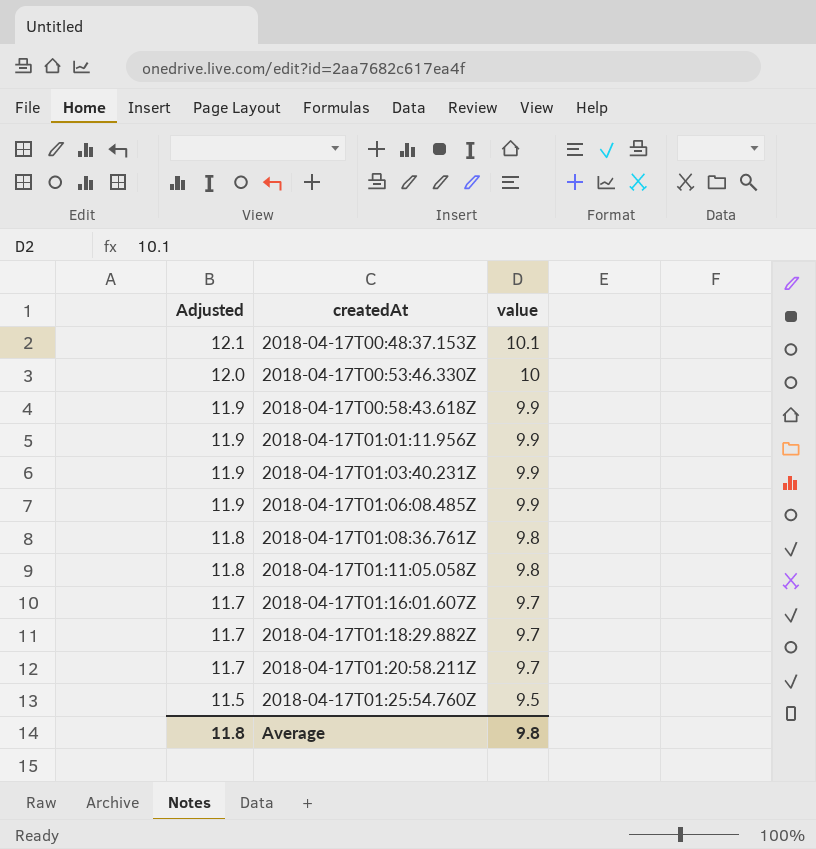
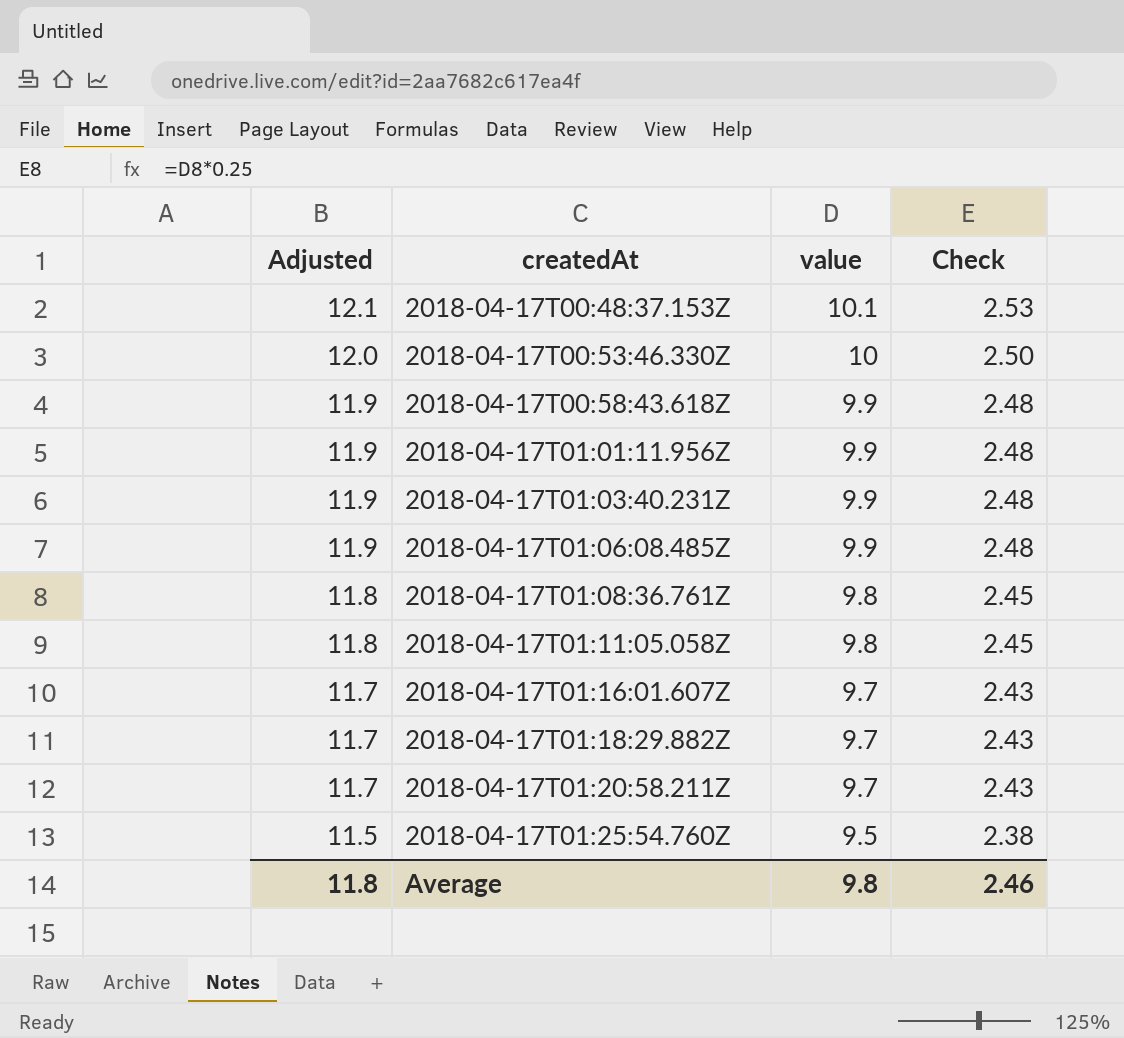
column Check | formula: none -> [value] * 0.25

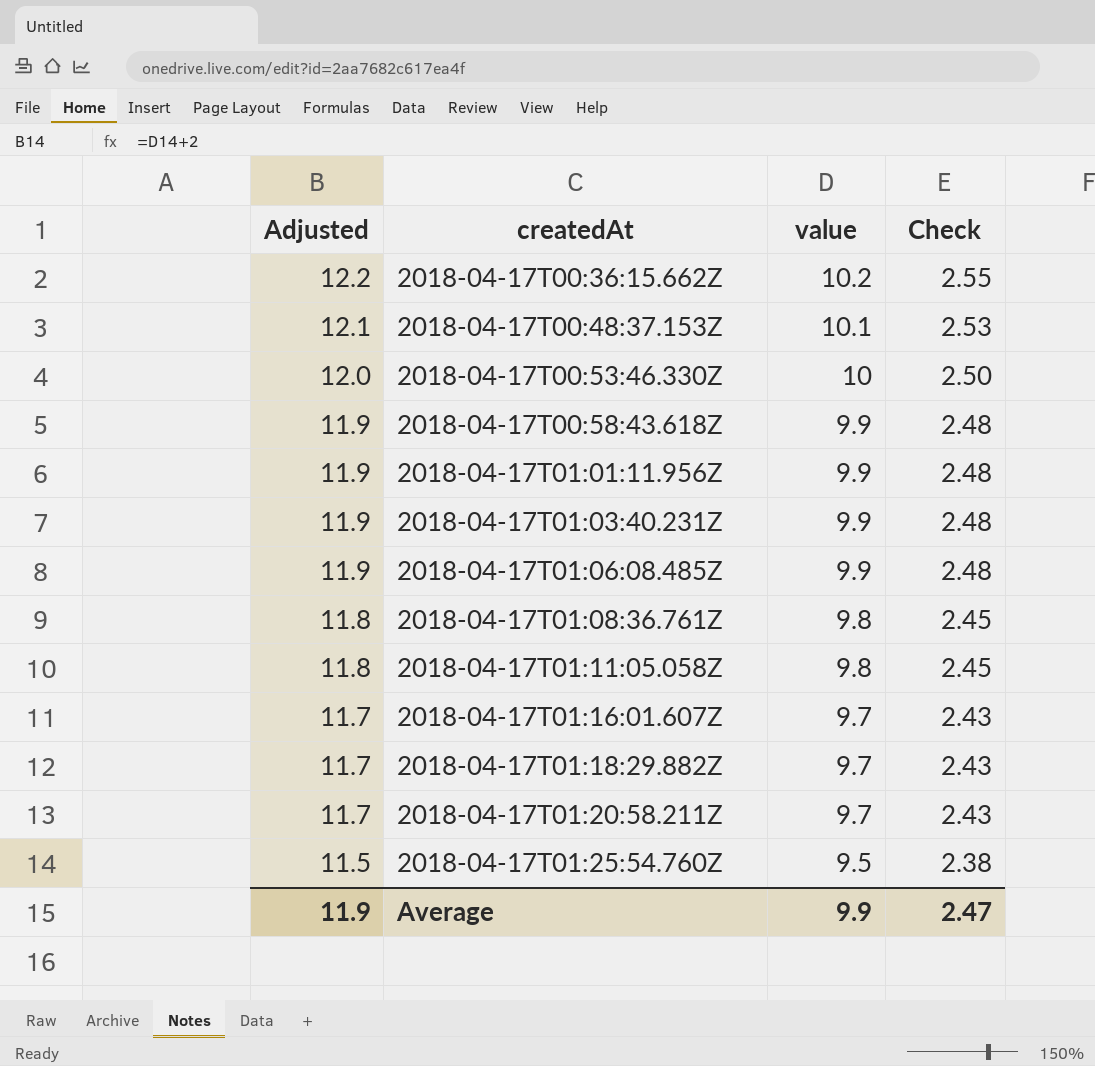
row 2018-04-17T00:36:15.662Z: none -> 12.2 | 10.2 | 2.55
Average | Adjusted: 11.8 -> 11.9
Average | value: 9.8 -> 9.9
Average | Check: 2.46 -> 2.47

